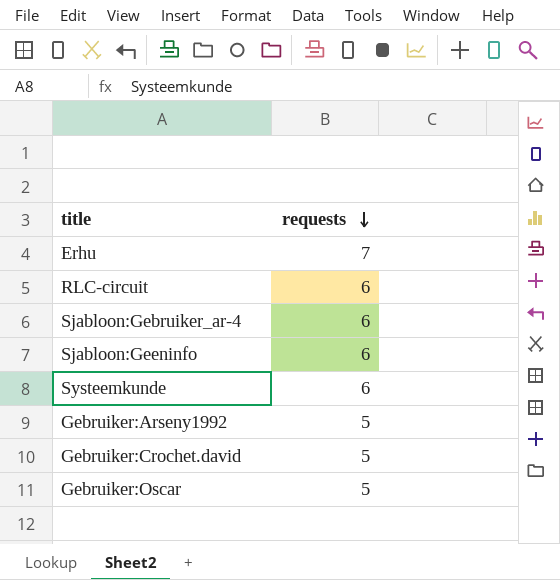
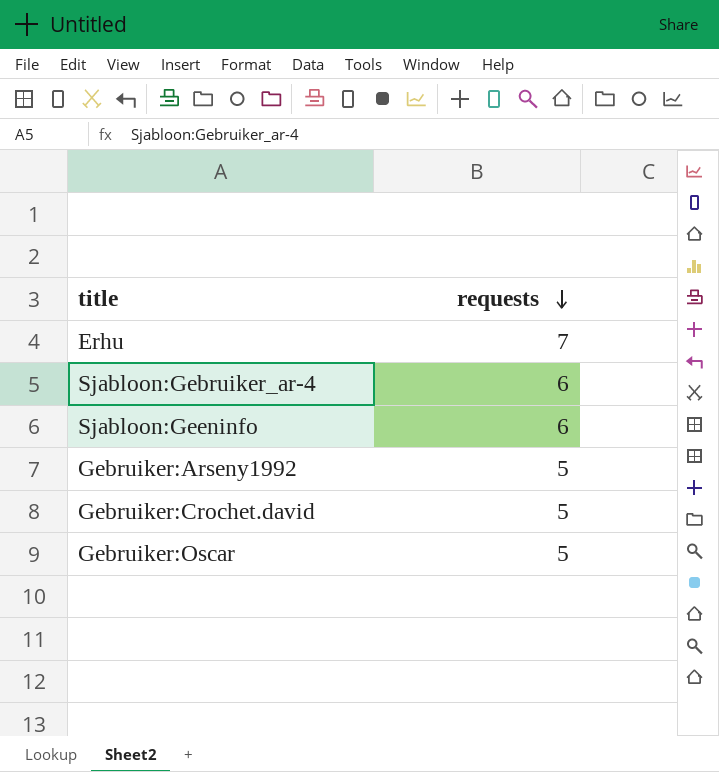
row RLC-circuit: 6 -> none
row Systeemkunde: 6 -> none

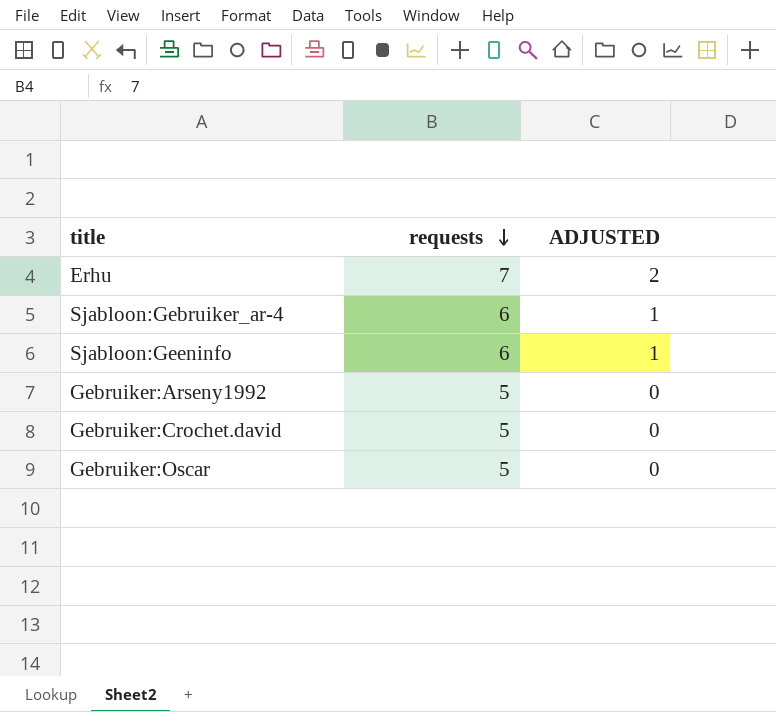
column ADJUSTED | formula: none -> [requests] - 5

